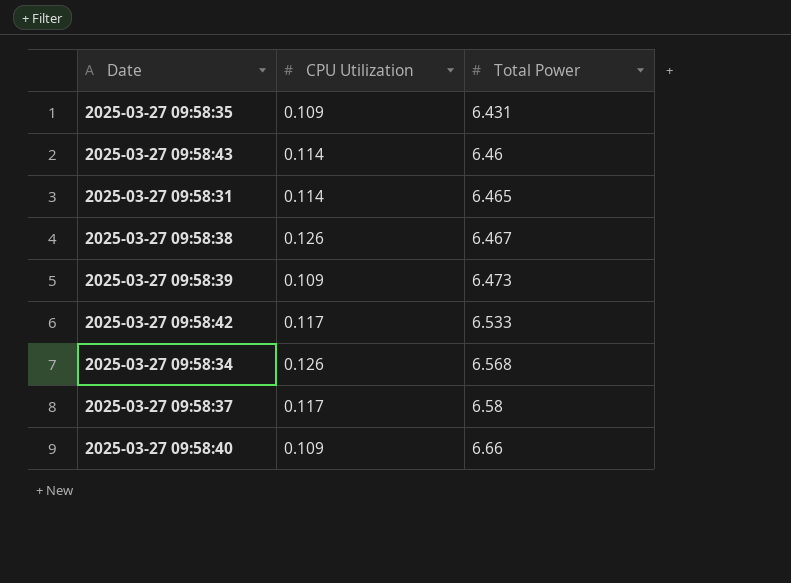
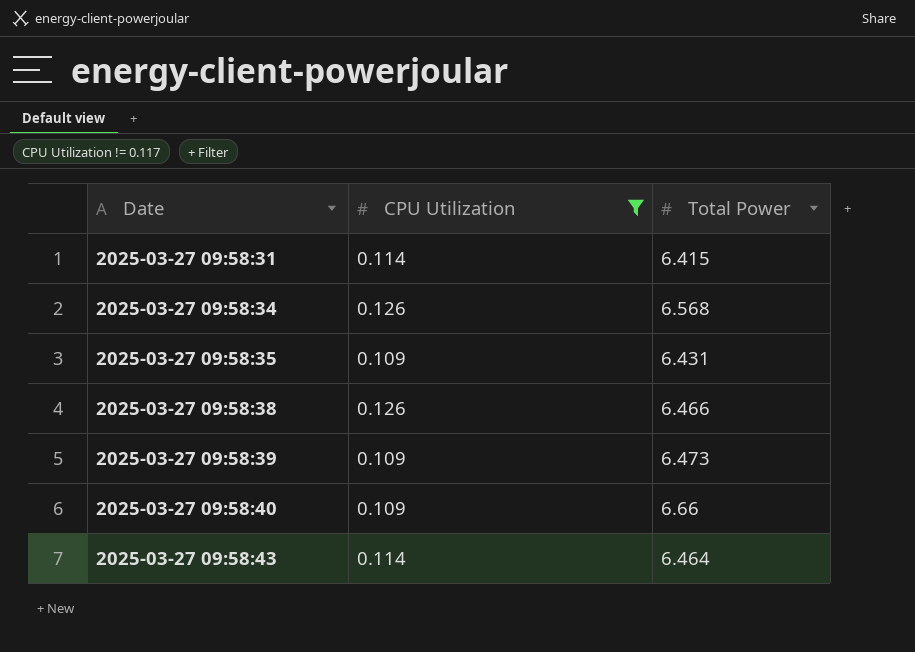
filter: none -> CPU Utilization != 0.117
row order: Total Power ascending -> Date ascending
2025-03-27 09:58:31 | Total Power: 6.465 -> 6.415
2025-03-27 09:58:38 | Total Power: 6.467 -> 6.466
2025-03-27 09:58:43 | Total Power: 6.46 -> 6.464

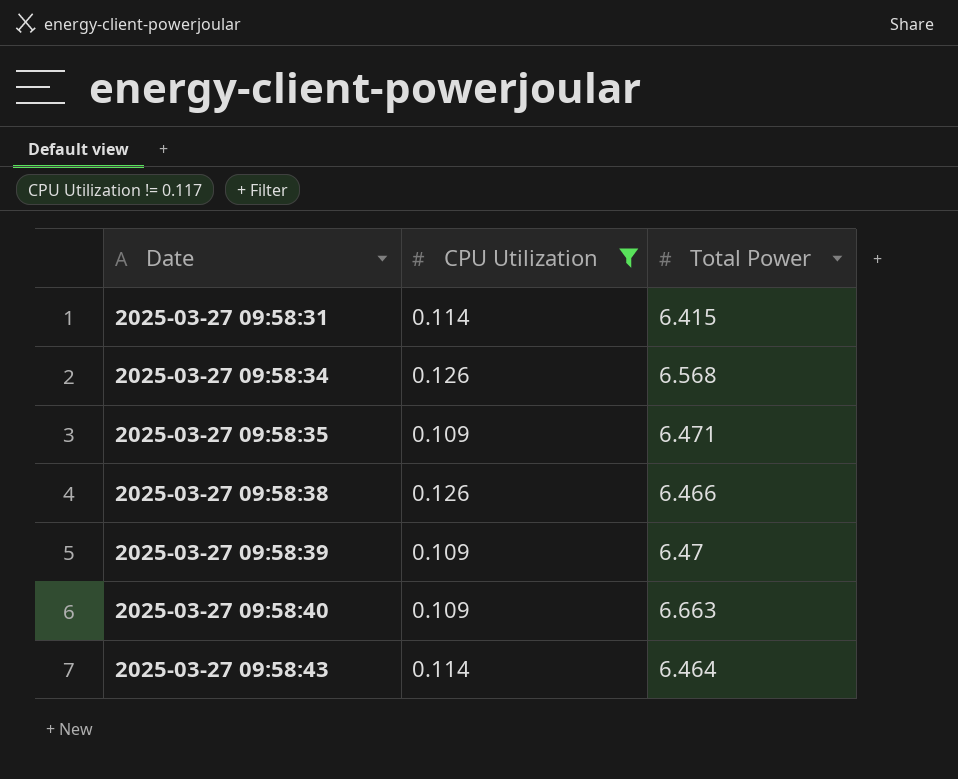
2025-03-27 09:58:35 | Total Power: 6.431 -> 6.471
2025-03-27 09:58:39 | Total Power: 6.473 -> 6.47
2025-03-27 09:58:40 | Total Power: 6.66 -> 6.663

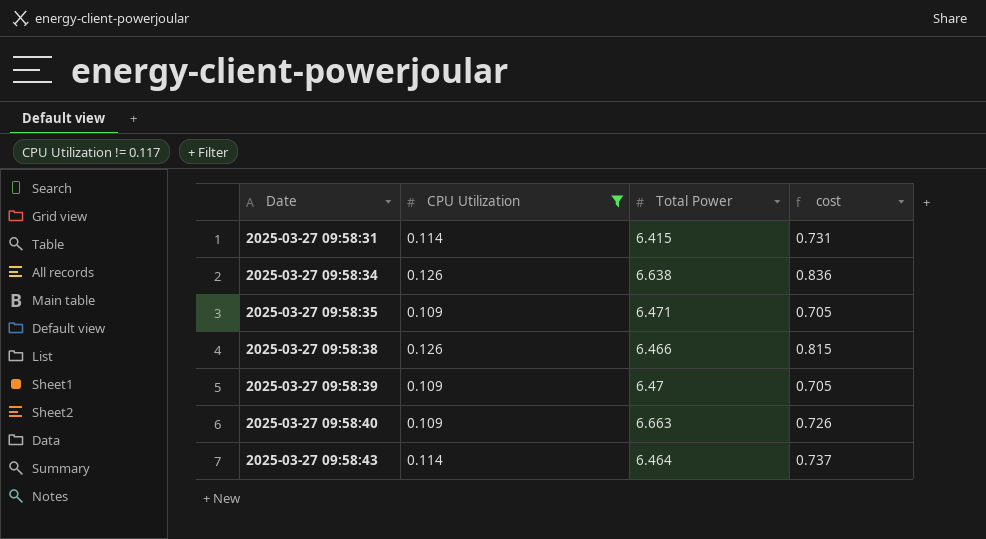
column cost | formula: none -> [CPU Utilization] * [Total Power]
2025-03-27 09:58:34 | Total Power: 6.568 -> 6.638

